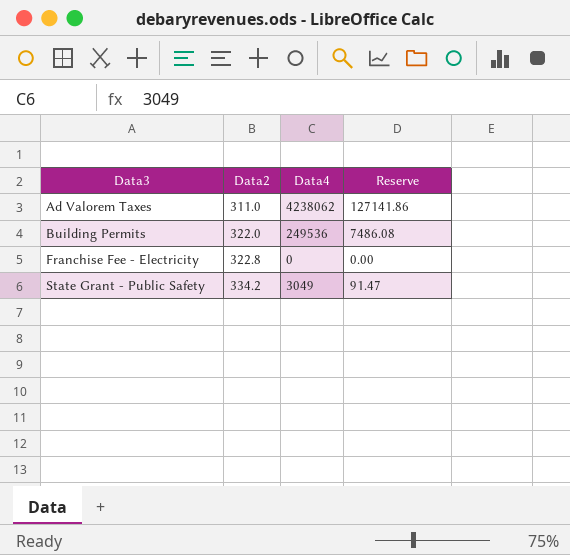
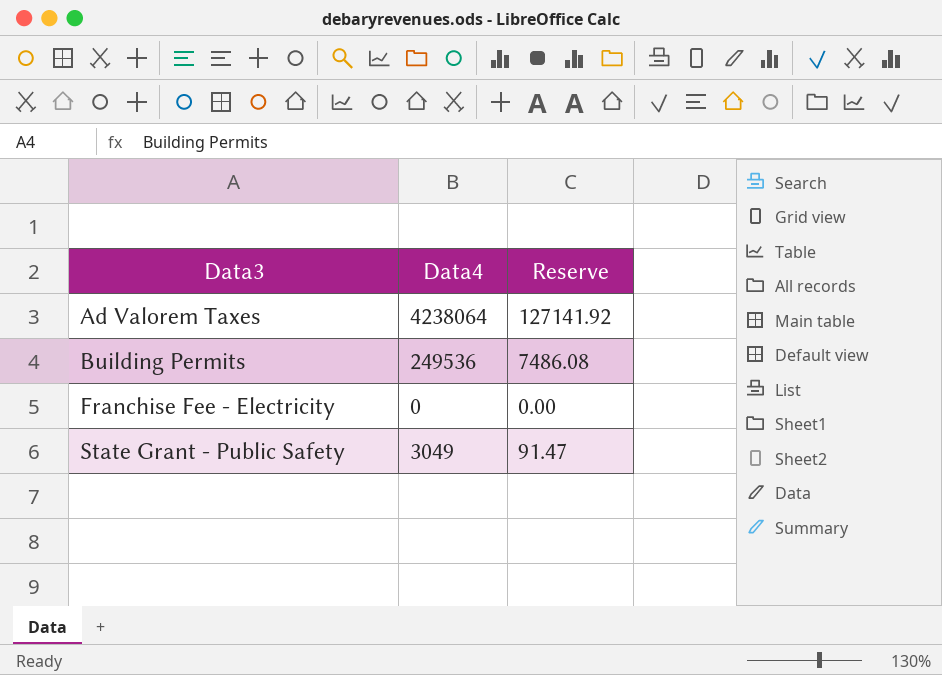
column Data2 | position: 2 -> none
Ad Valorem Taxes | Data4: 4238062 -> 4238064
Ad Valorem Taxes | Reserve: 127141.86 -> 127141.92

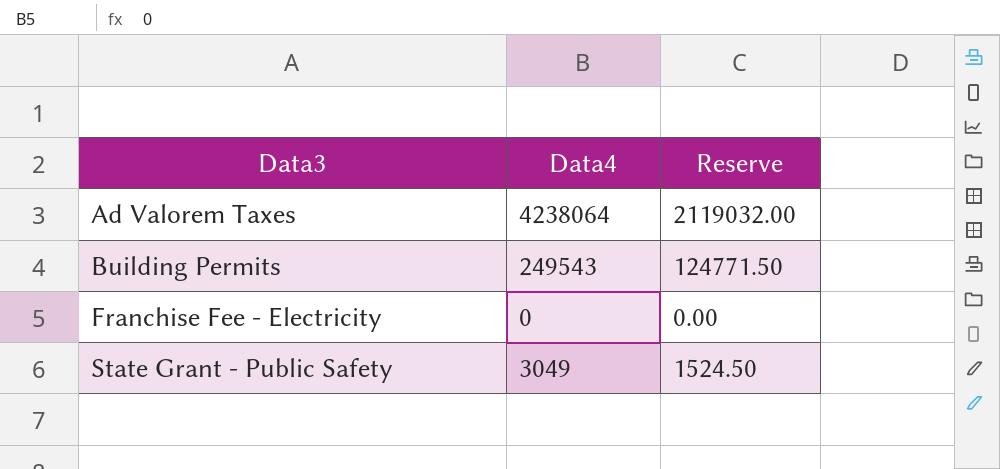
column Reserve | formula: [Data4] * 0.03 -> [Data4] * 0.5
Building Permits | Data4: 249536 -> 249543

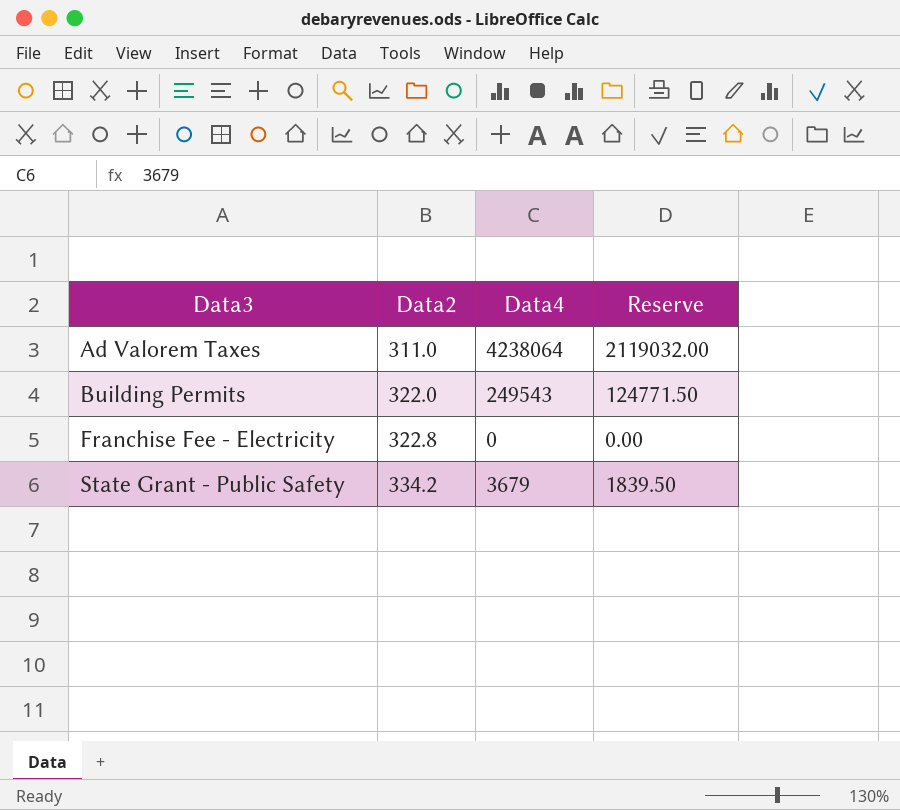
column Data2 | position: none -> 2
State Grant - Public Safety | Data4: 3049 -> 3679
State Grant - Public Safety | Reserve: 1524.50 -> 1839.50

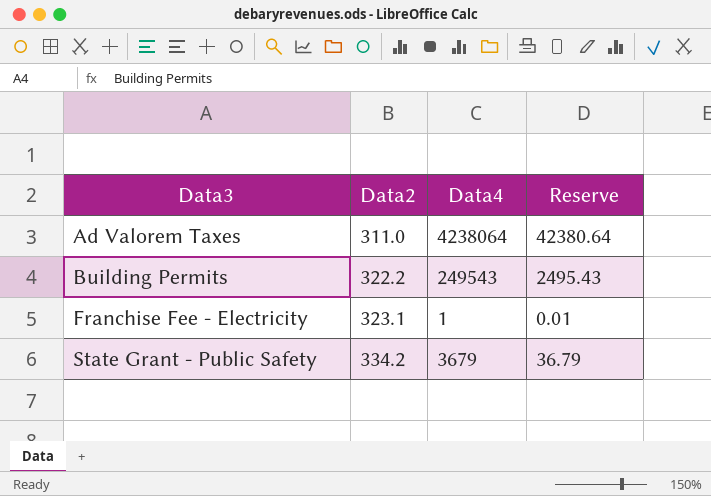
column Reserve | formula: [Data4] * 0.5 -> [Data4] * 0.01
Building Permits | Data2: 322.0 -> 322.2
Franchise Fee - Electricity | Data2: 322.8 -> 323.1
Franchise Fee - Electricity | Data4: 0 -> 1

